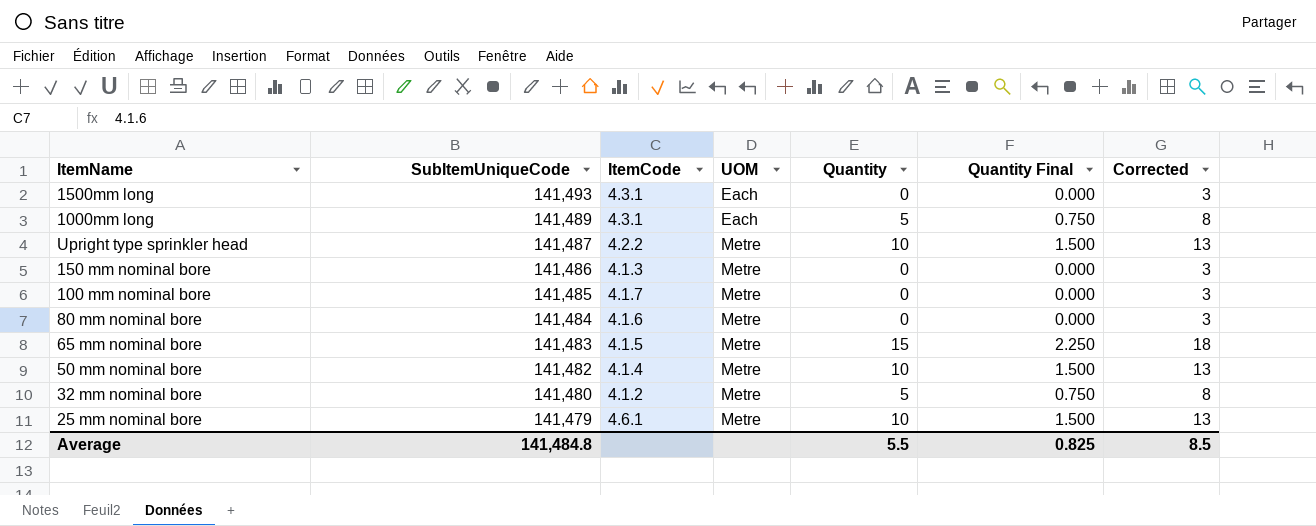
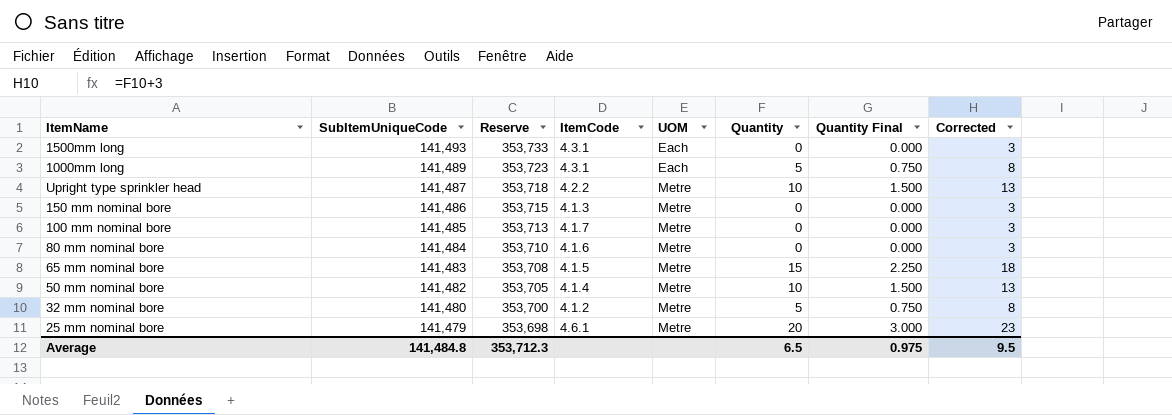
column Reserve | formula: none -> [SubItemUniqueCode] * 2.5
25 mm nominal bore | Quantity: 10 -> 20
25 mm nominal bore | Quantity Final: 1.500 -> 3.000
25 mm nominal bore | Corrected: 13 -> 23
Average | Quantity: 5.5 -> 6.5
Average | Quantity Final: 0.825 -> 0.975
Average | Corrected: 8.5 -> 9.5

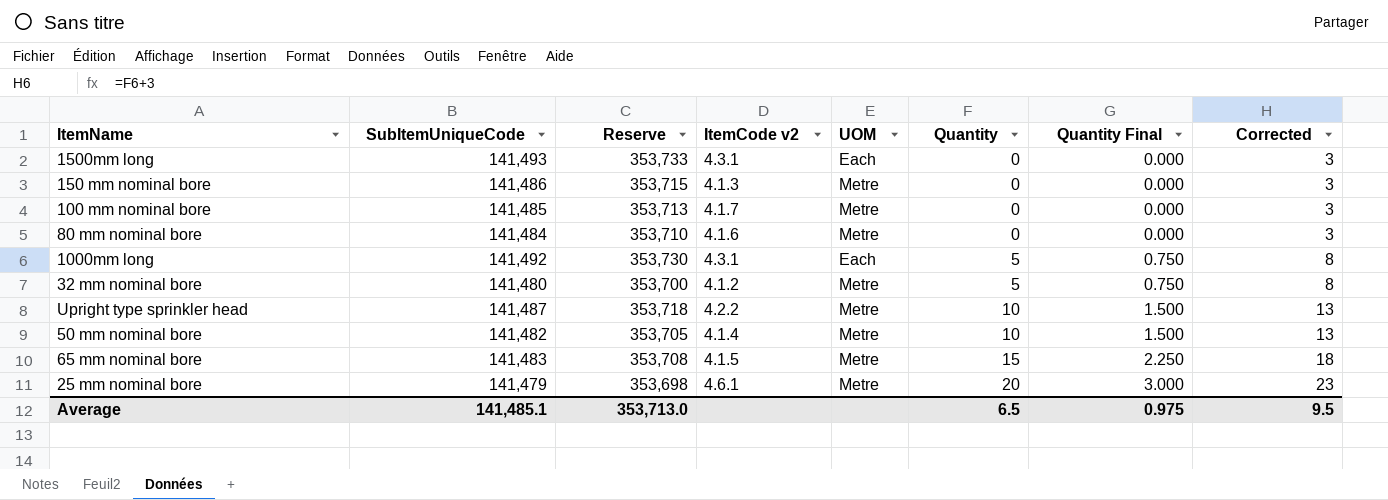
row order: SubItemUniqueCode descending -> Quantity ascending
column name: ItemCode -> ItemCode v2
1000mm long | SubItemUniqueCode: 141,489 -> 141,492
1000mm long | Reserve: 353,723 -> 353,730
Average | SubItemUniqueCode: 141,484.8 -> 141,485.1
Average | Reserve: 353,712.3 -> 353,713.0

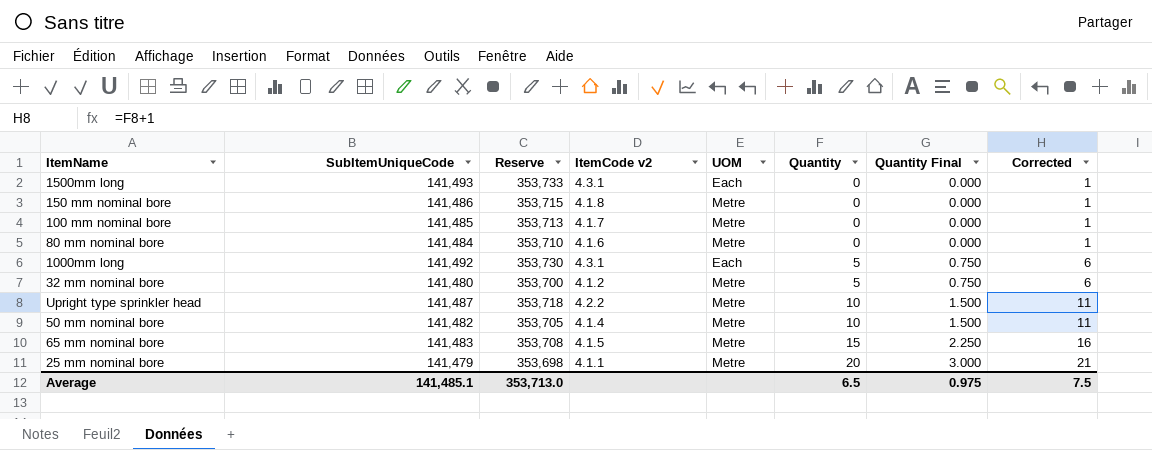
column Corrected | formula: [Quantity] + 3 -> [Quantity] + 1
150 mm nominal bore | ItemCode v2: 4.1.3 -> 4.1.8
25 mm nominal bore | ItemCode v2: 4.6.1 -> 4.1.1
Average | Corrected: 9.5 -> 7.5

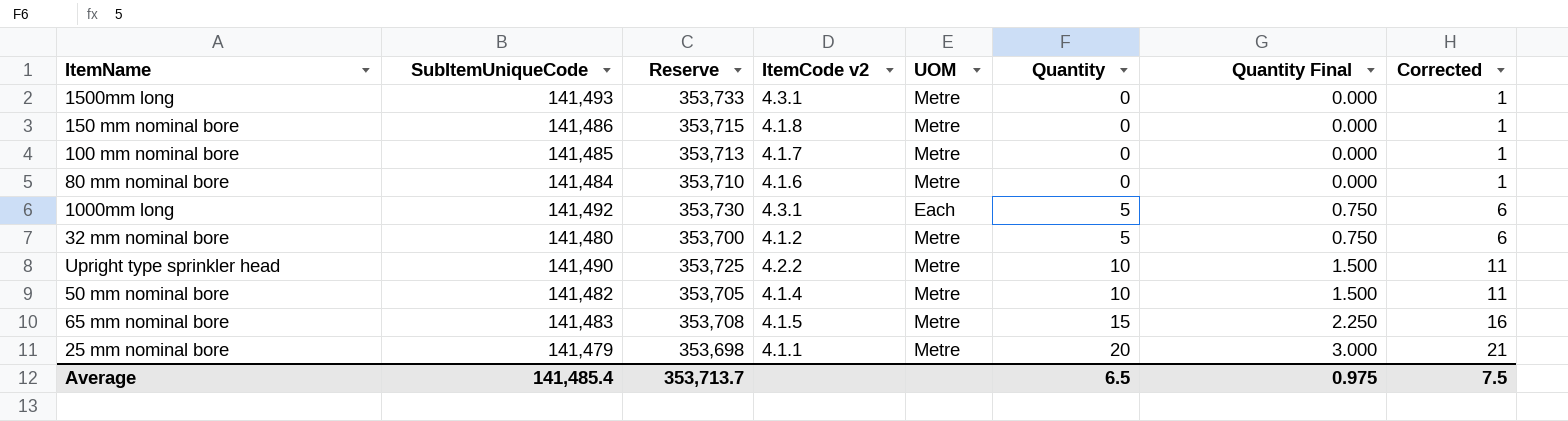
1500mm long | UOM: Each -> Metre
Upright type sprinkler head | SubItemUniqueCode: 141,487 -> 141,490
Upright type sprinkler head | Reserve: 353,718 -> 353,725
Average | SubItemUniqueCode: 141,485.1 -> 141,485.4
Average | Reserve: 353,713.0 -> 353,713.7

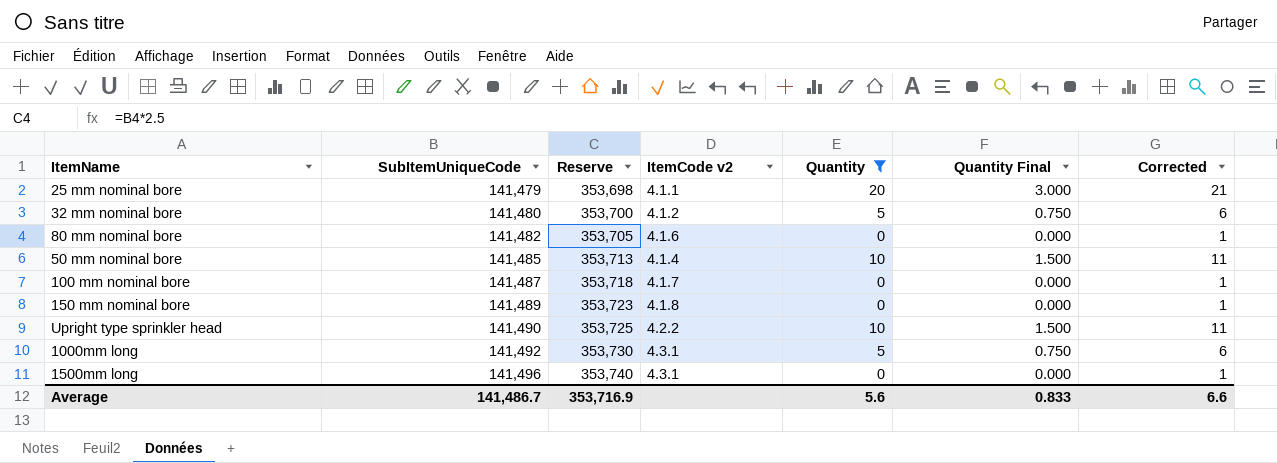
filter: none -> Quantity != 15
row order: Quantity ascending -> SubItemUniqueCode ascending
column UOM | position: 5 -> none
80 mm nominal bore | SubItemUniqueCode: 141,484 -> 141,482
80 mm nominal bore | Reserve: 353,710 -> 353,705
50 mm nominal bore | SubItemUniqueCode: 141,482 -> 141,485
50 mm nominal bore | Reserve: 353,705 -> 353,713
100 mm nominal bore | SubItemUniqueCode: 141,485 -> 141,487
100 mm nominal bore | Reserve: 353,713 -> 353,718
150 mm nominal bore | SubItemUniqueCode: 141,486 -> 141,489
150 mm nominal bore | Reserve: 353,715 -> 353,723
1500mm long | SubItemUniqueCode: 141,493 -> 141,496
1500mm long | Reserve: 353,733 -> 353,740
Average | SubItemUniqueCode: 141,485.4 -> 141,486.7
Average | Reserve: 353,713.7 -> 353,716.9
Average | Quantity: 6.5 -> 5.6
Average | Quantity Final: 0.975 -> 0.833
Average | Corrected: 7.5 -> 6.6

